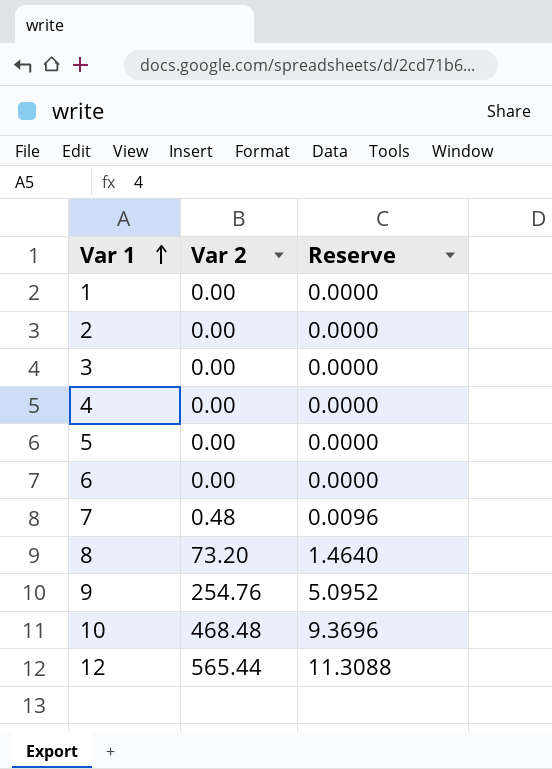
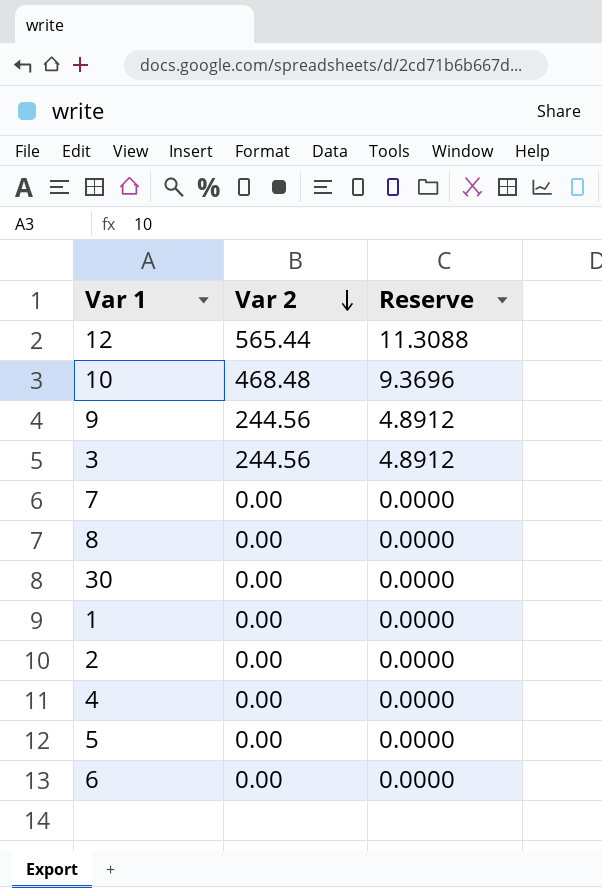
row order: Var 1 ascending -> Var 2 descending
9 | Var 2: 254.76 -> 244.56
9 | Reserve: 5.0952 -> 4.8912
3 | Var 2: 0.00 -> 244.56
3 | Reserve: 0.0000 -> 4.8912
7 | Var 2: 0.48 -> 0.00
7 | Reserve: 0.0096 -> 0.0000
8 | Var 2: 73.20 -> 0.00
8 | Reserve: 1.4640 -> 0.0000
row 30: none -> 0.00 | 0.0000

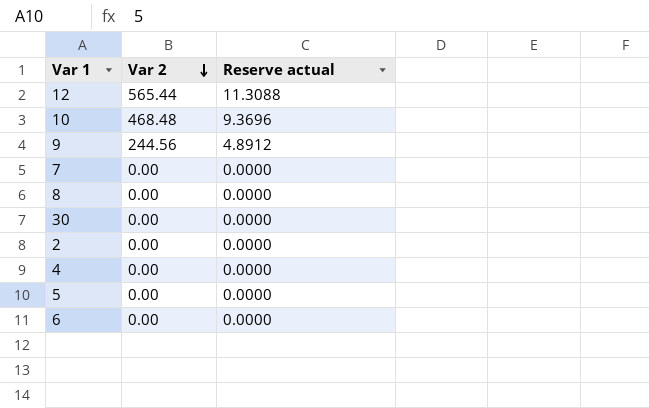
column name: Reserve -> Reserve actual
row 3: 244.56 | 4.8912 -> none
row 1: 0.00 | 0.0000 -> none

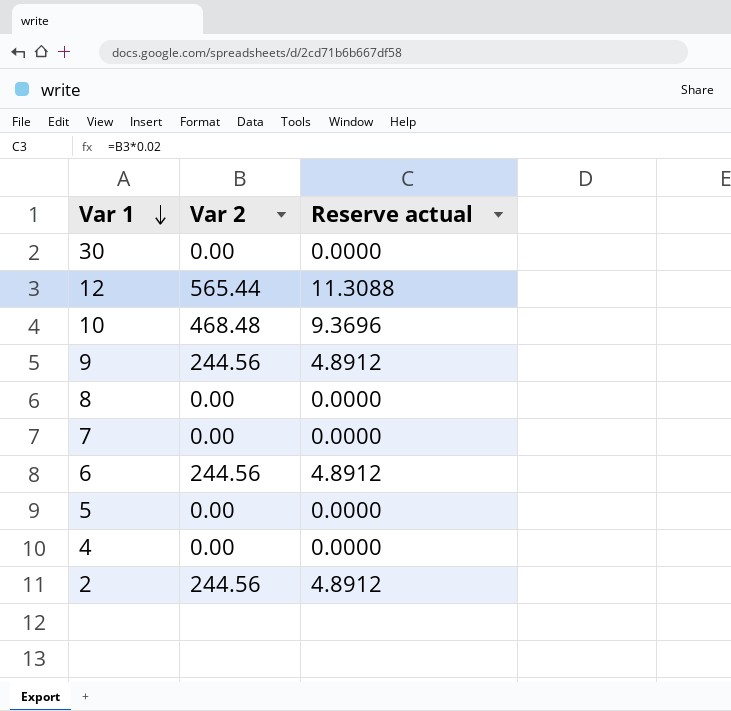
row order: Var 2 descending -> Var 1 descending
6 | Var 2: 0.00 -> 244.56
6 | Reserve actual: 0.0000 -> 4.8912
2 | Var 2: 0.00 -> 244.56
2 | Reserve actual: 0.0000 -> 4.8912

